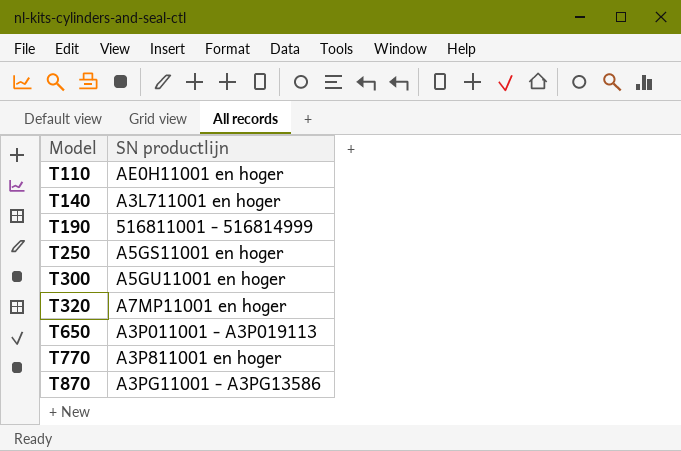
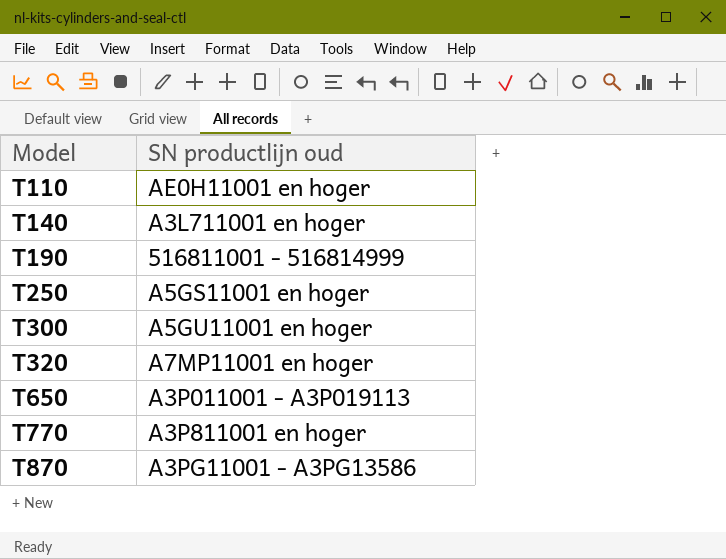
column name: SN productlijn -> SN productlijn oud

